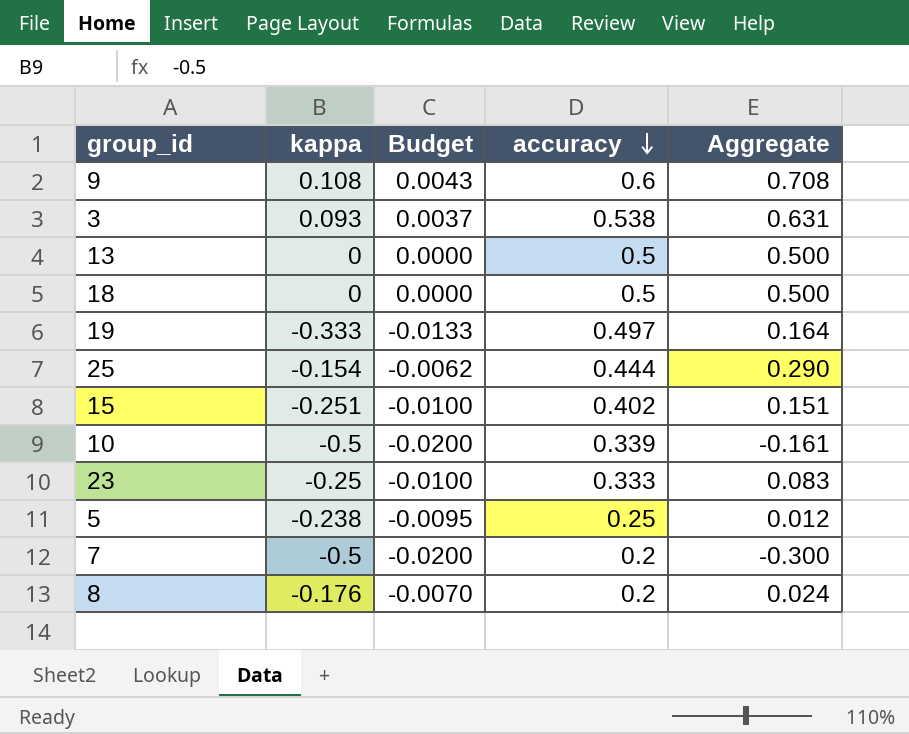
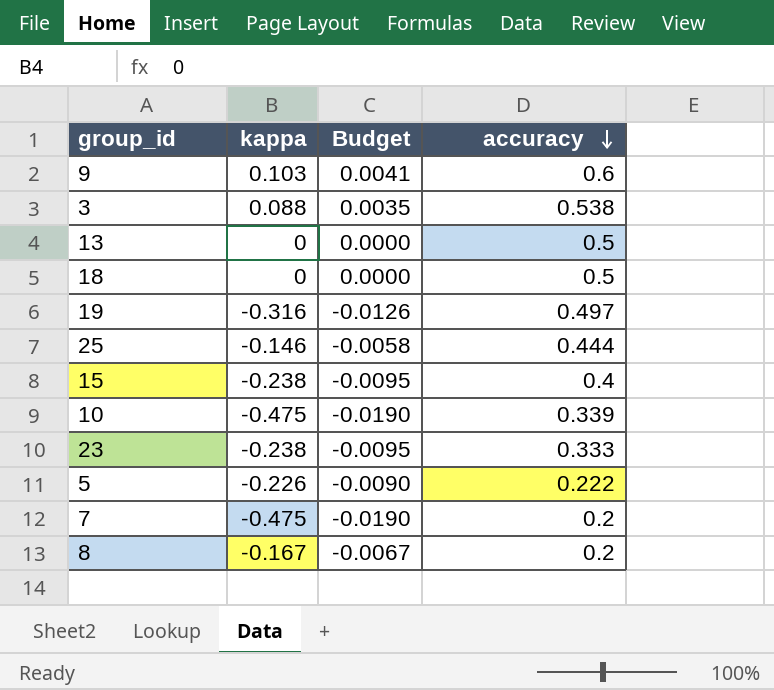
column Aggregate | formula: [kappa] + [accuracy] -> none
9 | kappa: 0.108 -> 0.103
9 | Budget: 0.0043 -> 0.0041
3 | kappa: 0.093 -> 0.088
3 | Budget: 0.0037 -> 0.0035
19 | kappa: -0.333 -> -0.316
19 | Budget: -0.0133 -> -0.0126
25 | kappa: -0.154 -> -0.146
25 | Budget: -0.0062 -> -0.0058
15 | kappa: -0.251 -> -0.238
15 | Budget: -0.0100 -> -0.0095
15 | accuracy: 0.402 -> 0.4
10 | kappa: -0.5 -> -0.475
10 | Budget: -0.0200 -> -0.0190
23 | kappa: -0.25 -> -0.238
23 | Budget: -0.0100 -> -0.0095
5 | kappa: -0.238 -> -0.226
5 | Budget: -0.0095 -> -0.0090
5 | accuracy: 0.25 -> 0.222
7 | kappa: -0.5 -> -0.475
7 | Budget: -0.0200 -> -0.0190
8 | kappa: -0.176 -> -0.167
8 | Budget: -0.0070 -> -0.0067

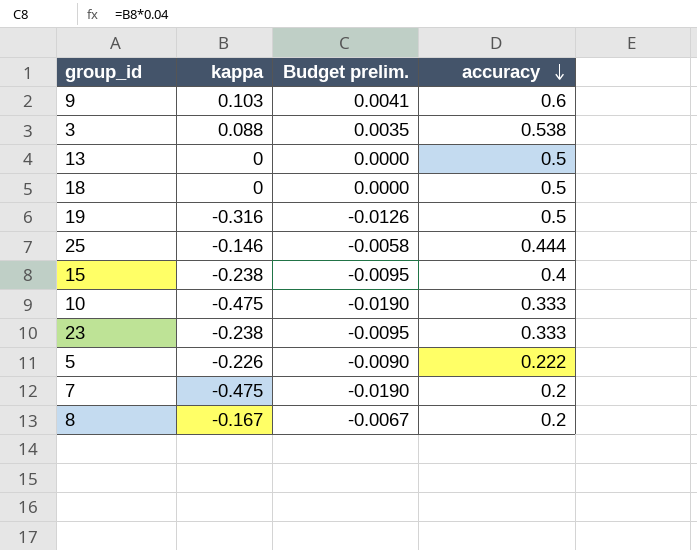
column name: Budget -> Budget prelim.
19 | accuracy: 0.497 -> 0.5
10 | accuracy: 0.339 -> 0.333

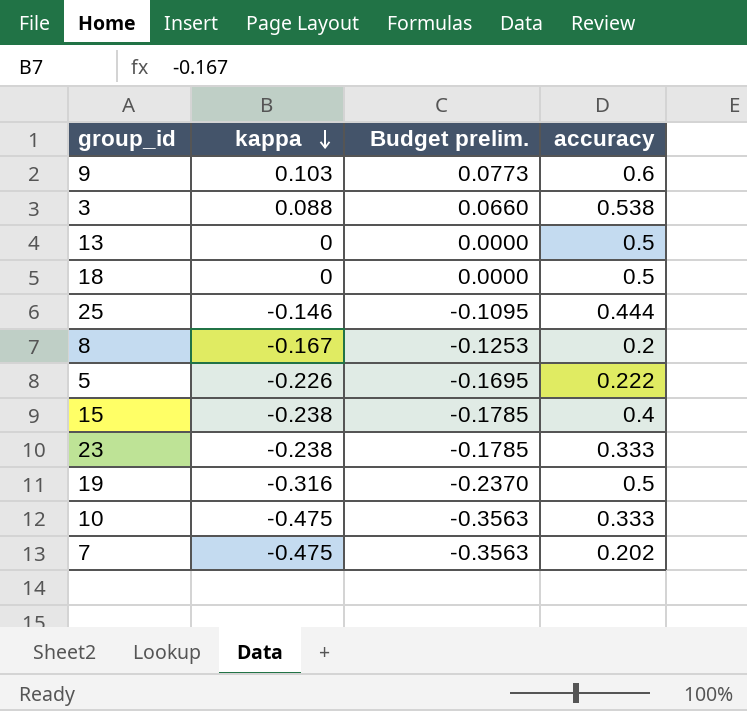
row order: accuracy descending -> kappa descending
column Budget prelim. | formula: [kappa] * 0.04 -> [kappa] * 0.75
7 | accuracy: 0.2 -> 0.202

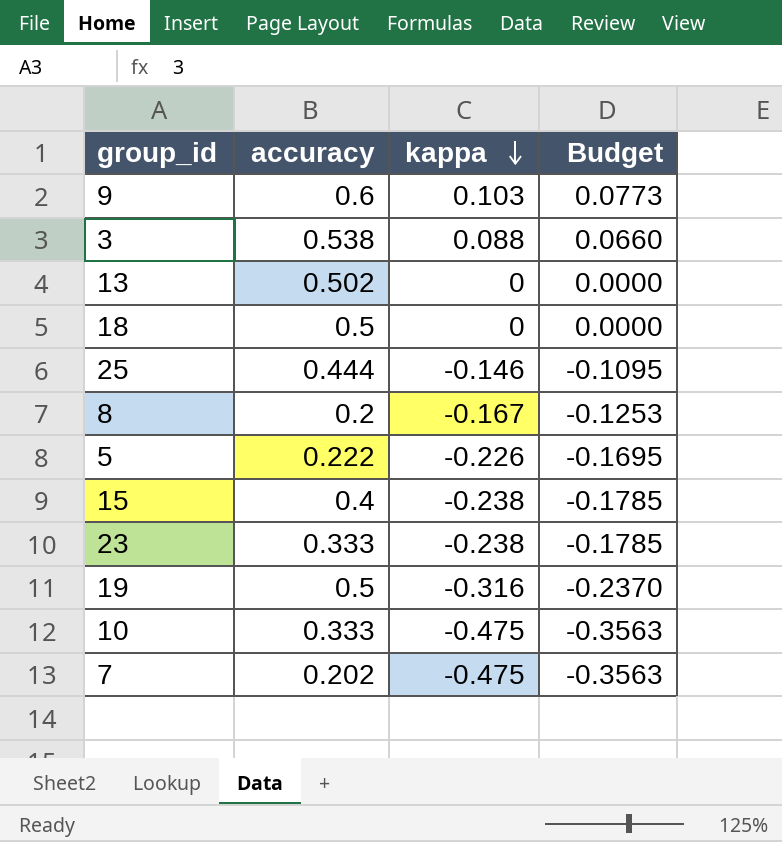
column accuracy | position: 4 -> 2
column name: Budget prelim. -> Budget
13 | accuracy: 0.5 -> 0.502

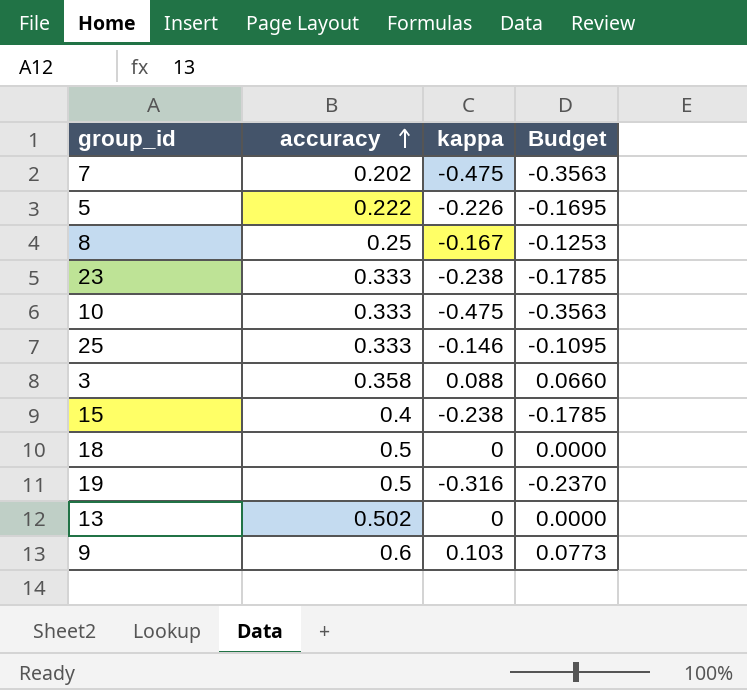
row order: kappa descending -> accuracy ascending
8 | accuracy: 0.2 -> 0.25
25 | accuracy: 0.444 -> 0.333
3 | accuracy: 0.538 -> 0.358

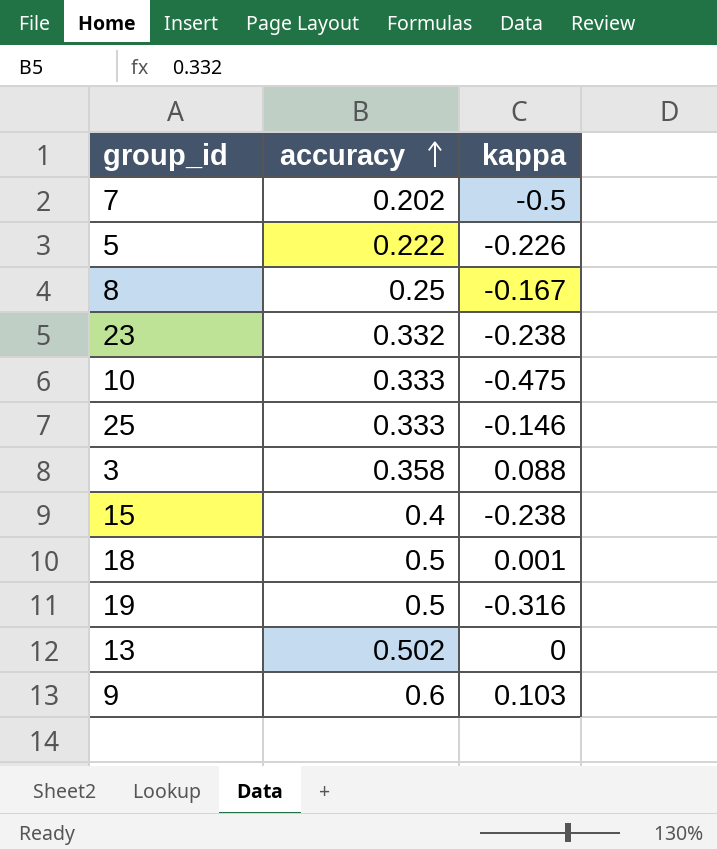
column Budget | formula: [kappa] * 0.75 -> none
7 | kappa: -0.475 -> -0.5
23 | accuracy: 0.333 -> 0.332
18 | kappa: 0 -> 0.001

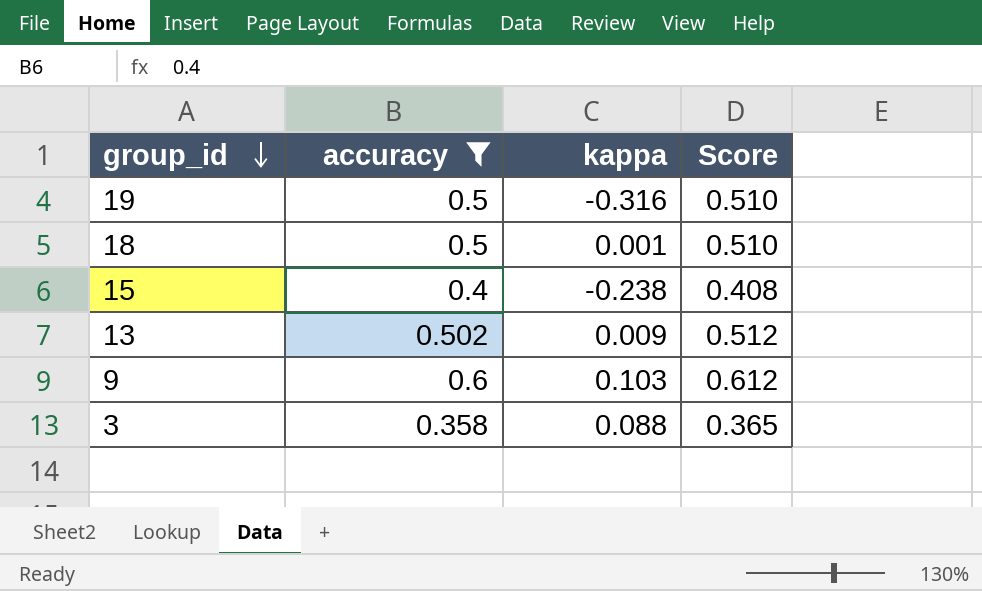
filter: none -> accuracy >= 0.358
row order: accuracy ascending -> group_id descending
column Score | formula: none -> [accuracy] * 1.02
13 | kappa: 0 -> 0.009

